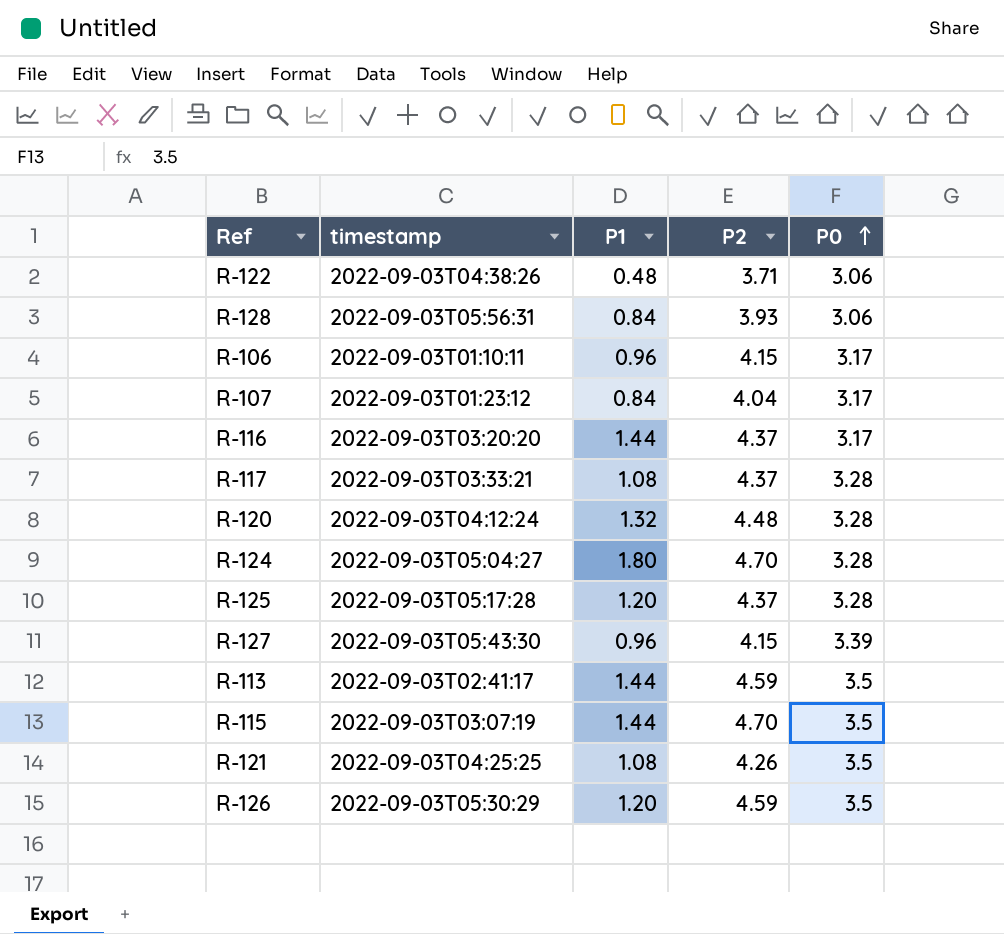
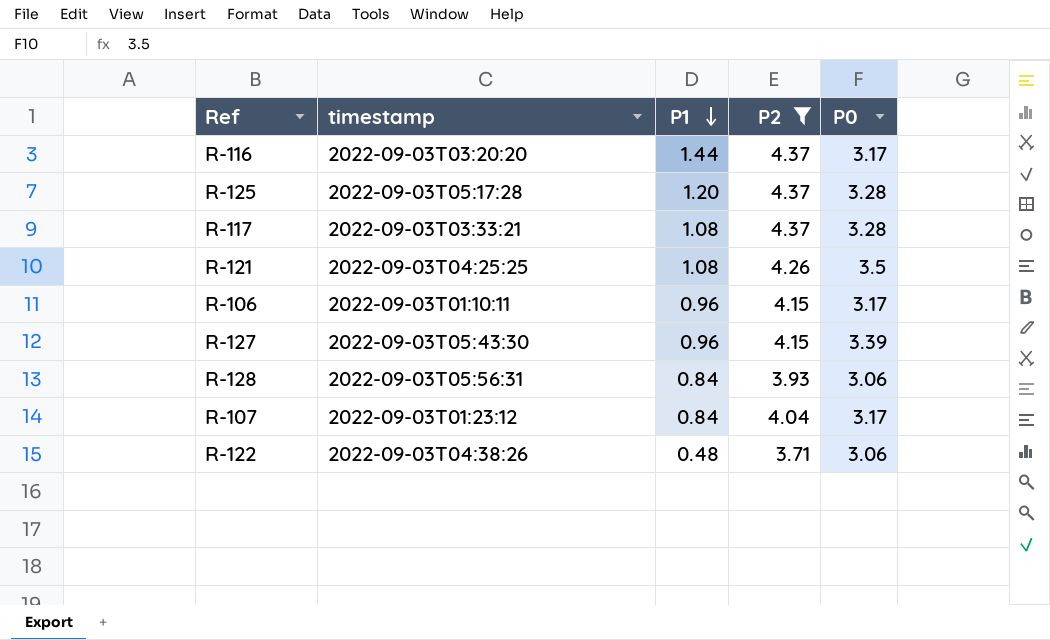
filter: none -> P2 <= 4.37
row order: P0 ascending -> P1 descending

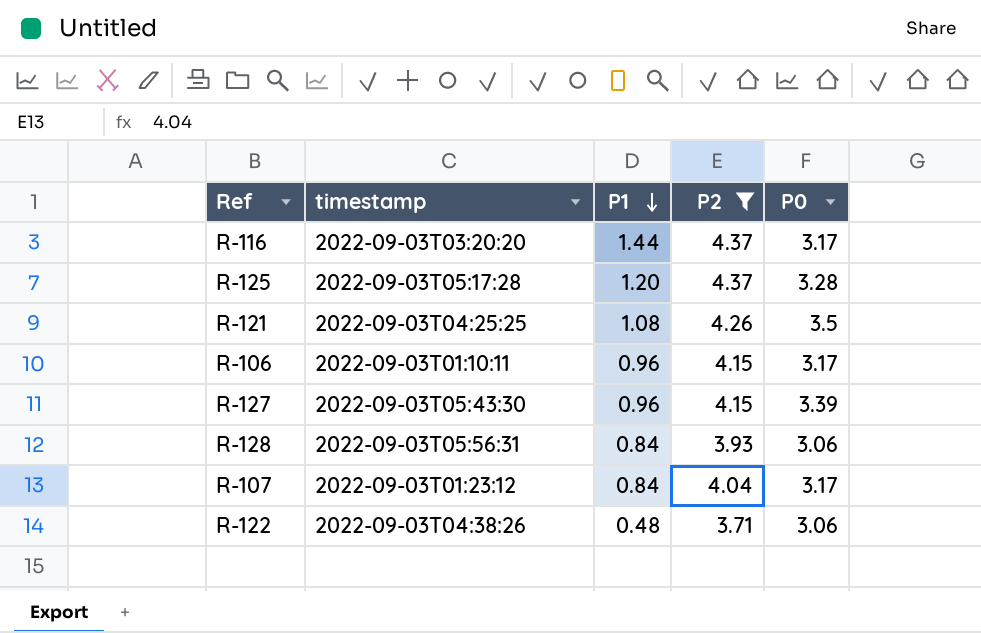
row R-117: 2022-09-03T03:33:21 | 1.08 | 4.37 | 3.28 -> none

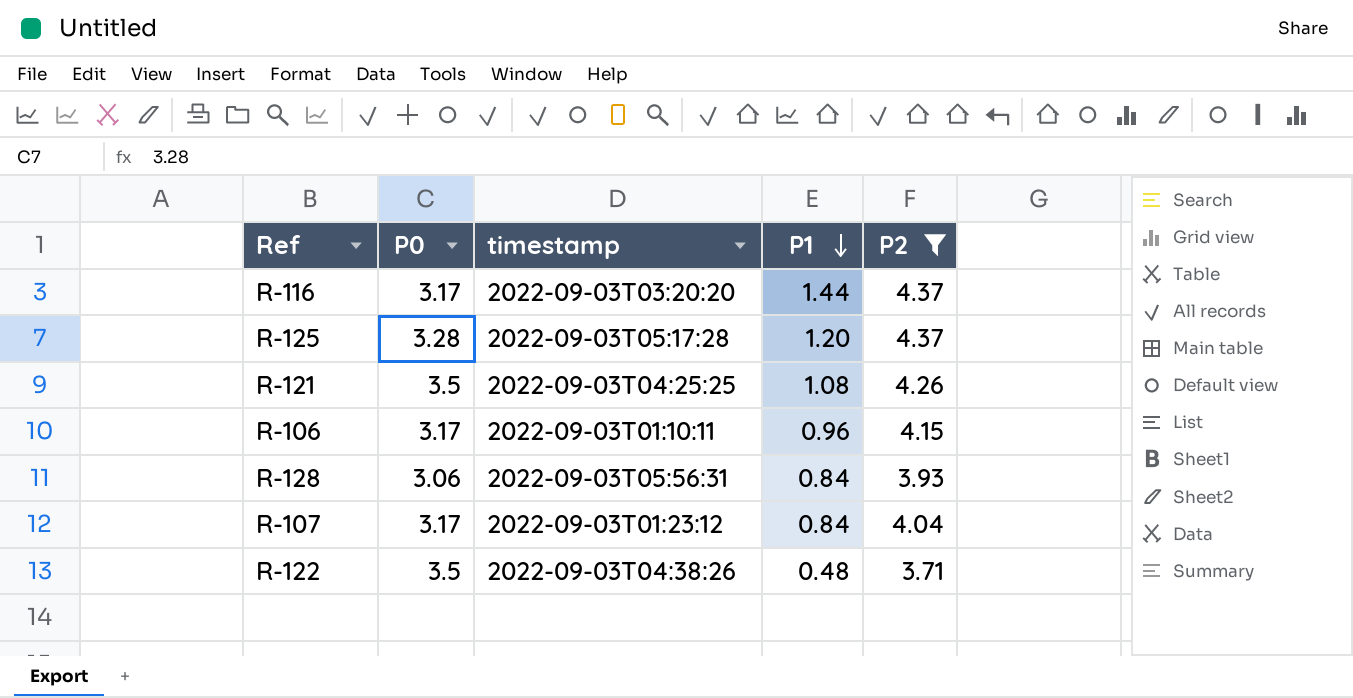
column P0 | position: 5 -> 2
row R-127: 2022-09-03T05:43:30 | 0.96 | 4.15 | 3.39 -> none
R-122 | P0: 3.06 -> 3.5

